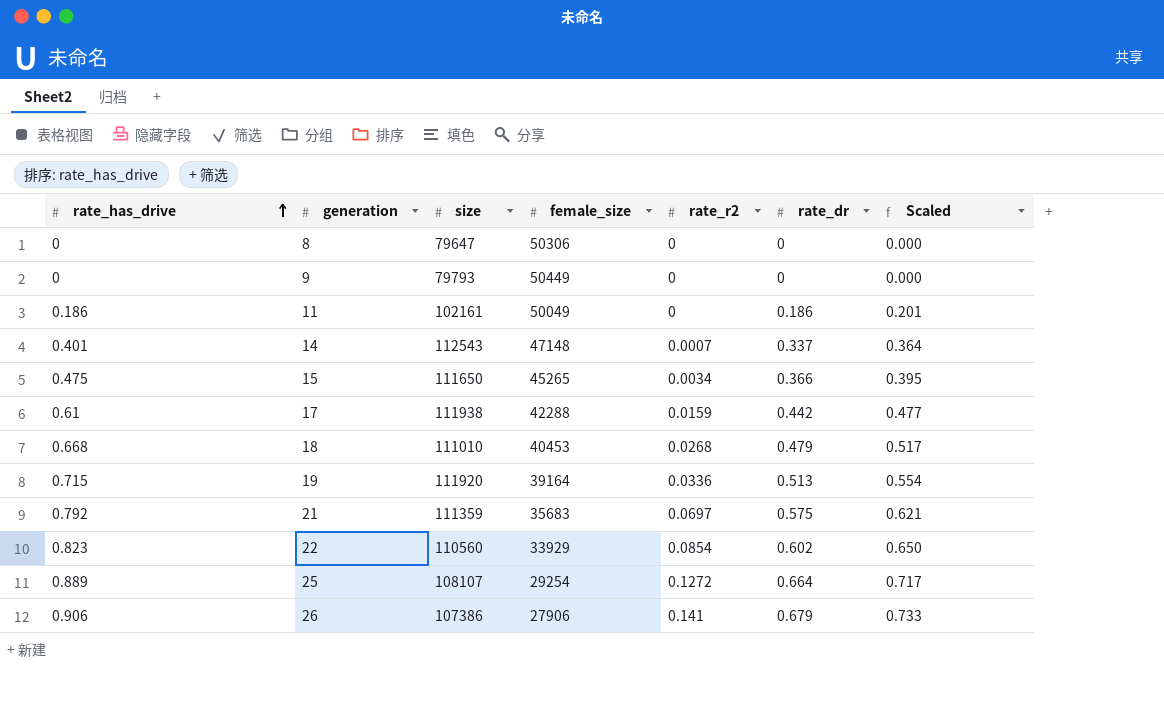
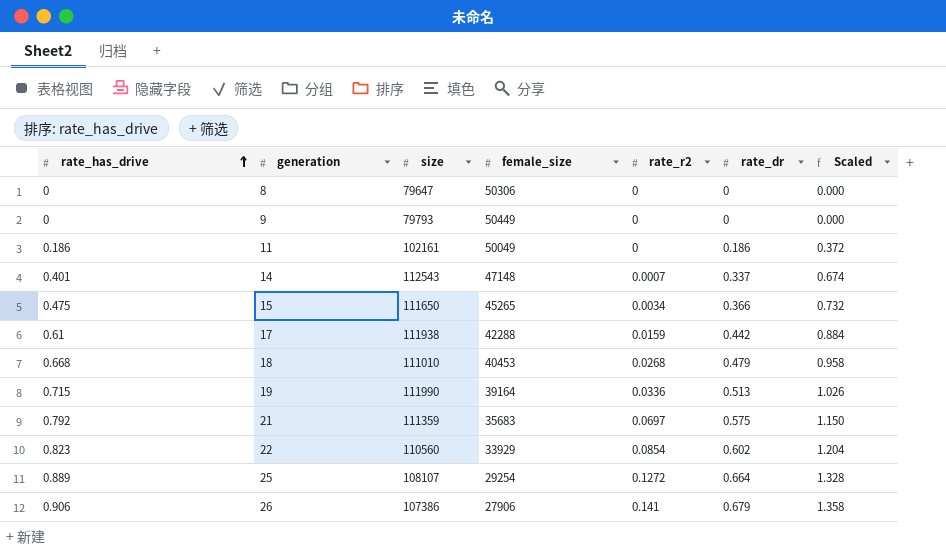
column Scaled | formula: [rate_dr] * 1.08 -> [rate_dr] * 2
19 | size: 111920 -> 111990

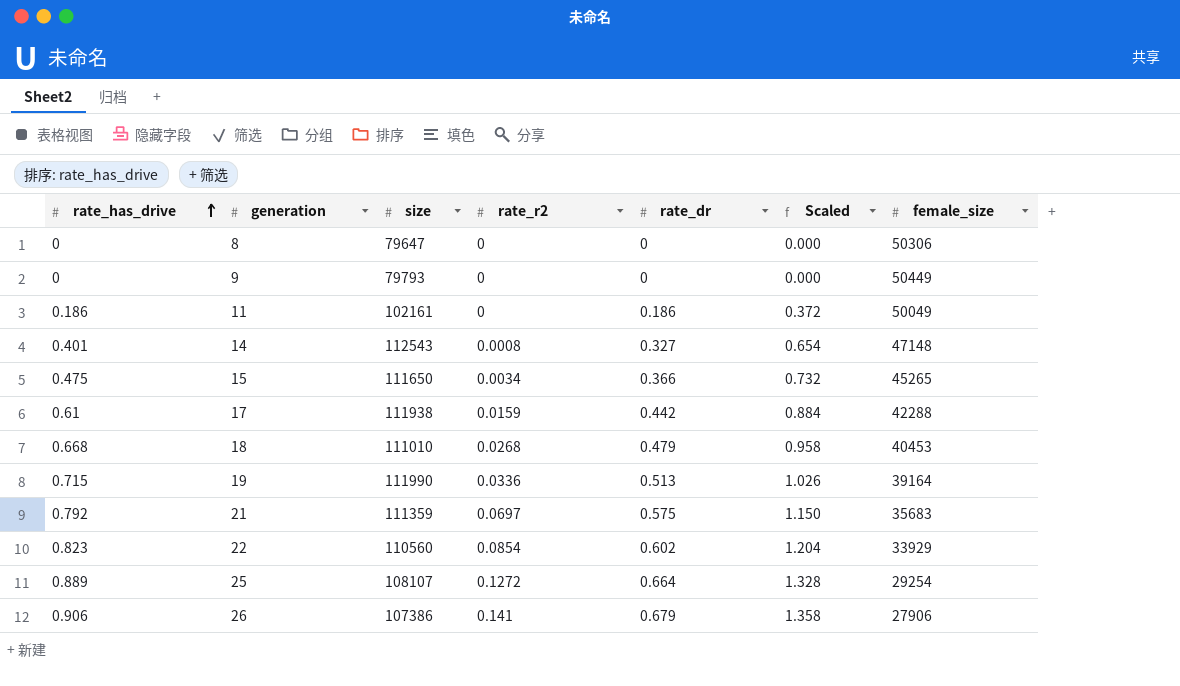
column female_size | position: 4 -> 7
14 | rate_r2: 0.0007 -> 0.0008
14 | rate_dr: 0.337 -> 0.327
14 | Scaled: 0.674 -> 0.654

